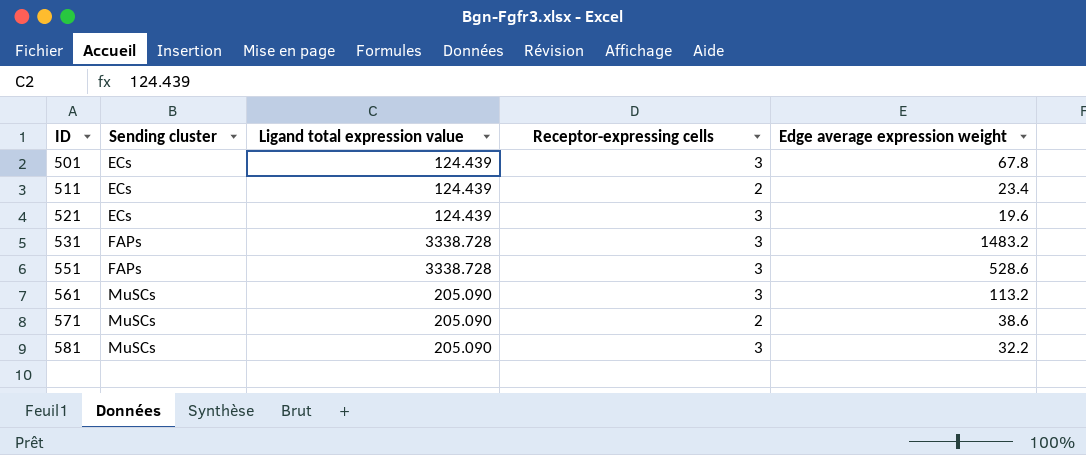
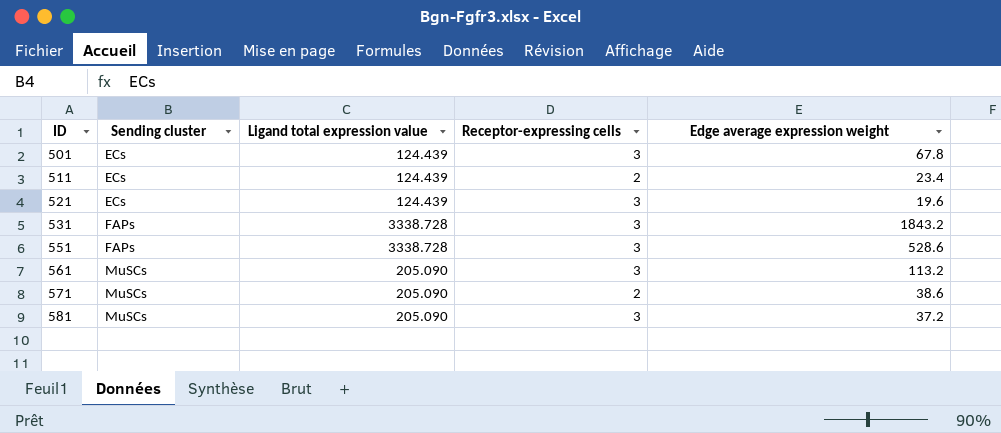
531 | Edge average expression weight: 1483.2 -> 1843.2
581 | Edge average expression weight: 32.2 -> 37.2

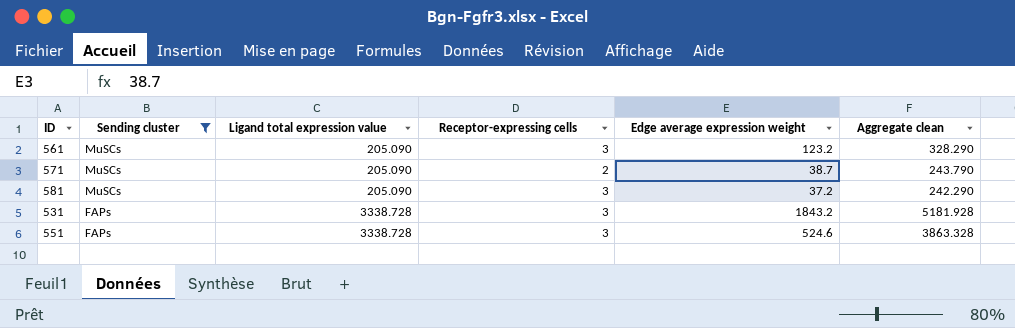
filter: none -> Sending cluster != ECs
row order: ID ascending -> Sending cluster descending
column Aggregate clean | formula: none -> [Ligand total expression value] + [Edge average expression weight]
561 | Edge average expression weight: 113.2 -> 123.2
571 | Edge average expression weight: 38.6 -> 38.7
551 | Edge average expression weight: 528.6 -> 524.6

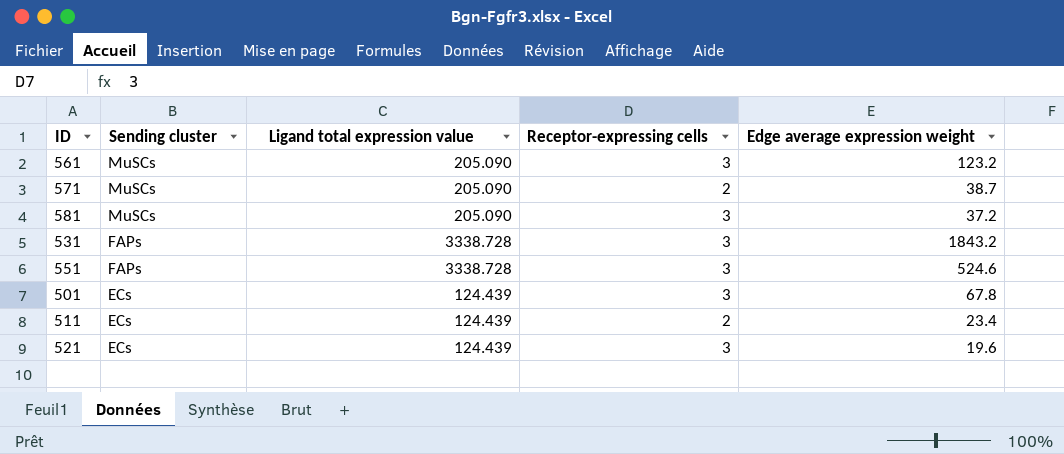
filter: Sending cluster != ECs -> none
column Aggregate clean | formula: [Ligand total expression value] + [Edge average expression weight] -> none

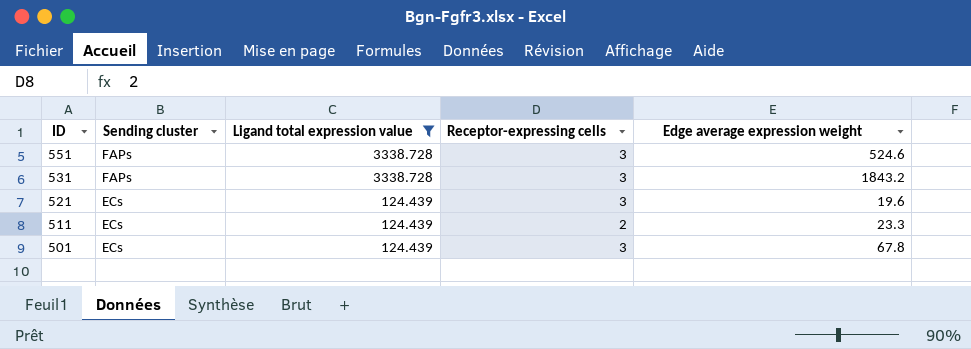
filter: none -> Ligand total expression value != 205.090
row order: Sending cluster descending -> ID descending
511 | Edge average expression weight: 23.4 -> 23.3

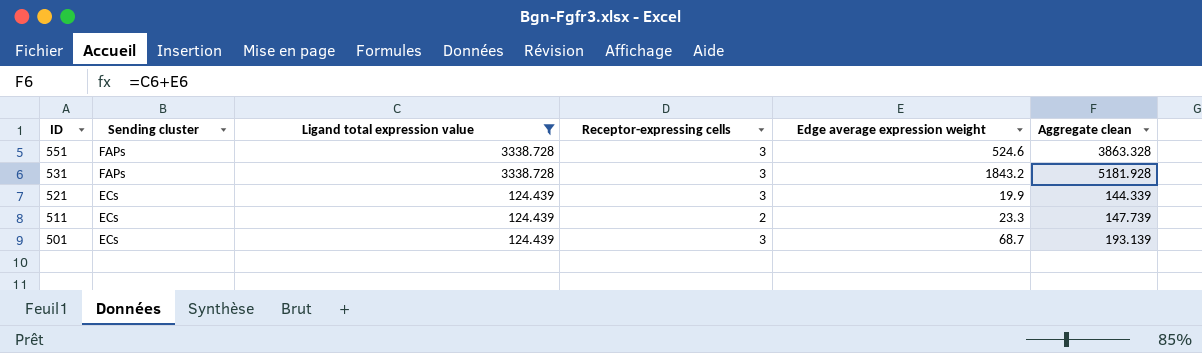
column Aggregate clean | formula: none -> [Ligand total expression value] + [Edge average expression weight]
521 | Edge average expression weight: 19.6 -> 19.9
501 | Edge average expression weight: 67.8 -> 68.7

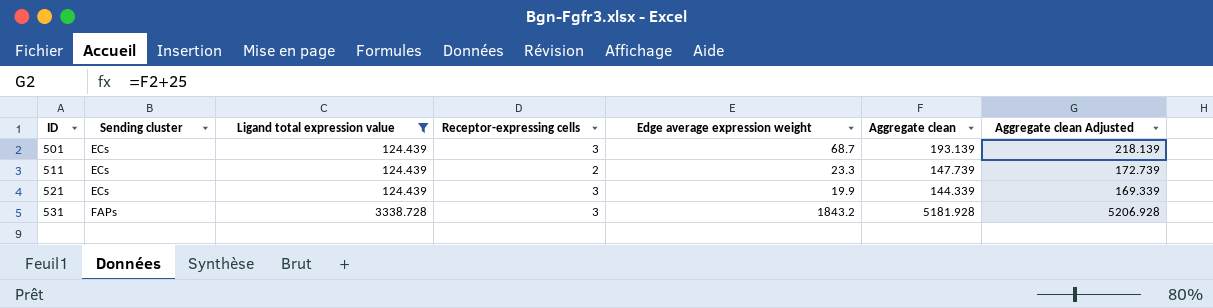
row order: ID descending -> ID ascending
column Aggregate clean Adjusted | formula: none -> [Aggregate clean] + 25
row 551: FAPs | 3338.728 | 3 | 524.6 | 3863.328 -> none

